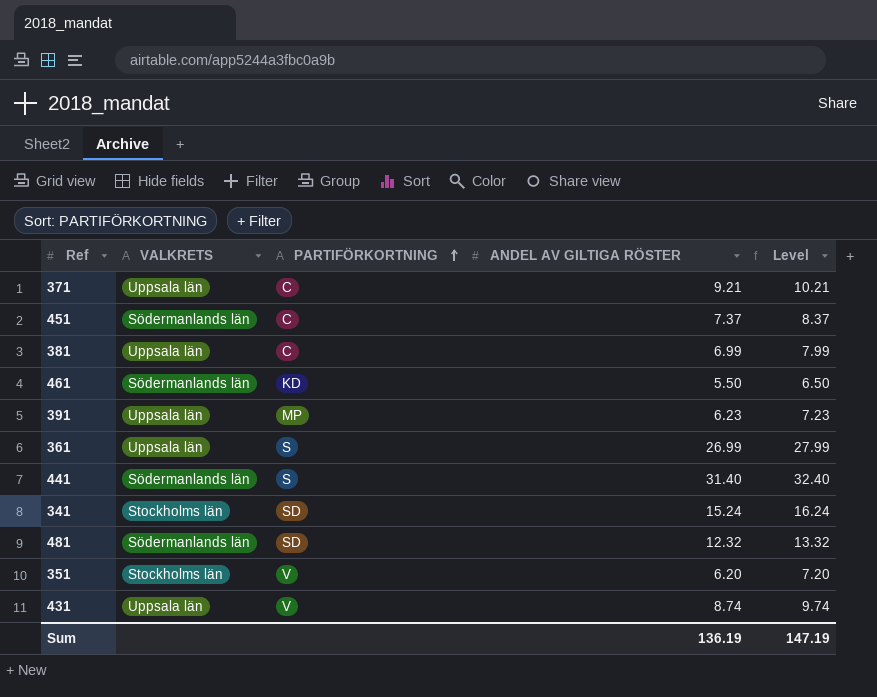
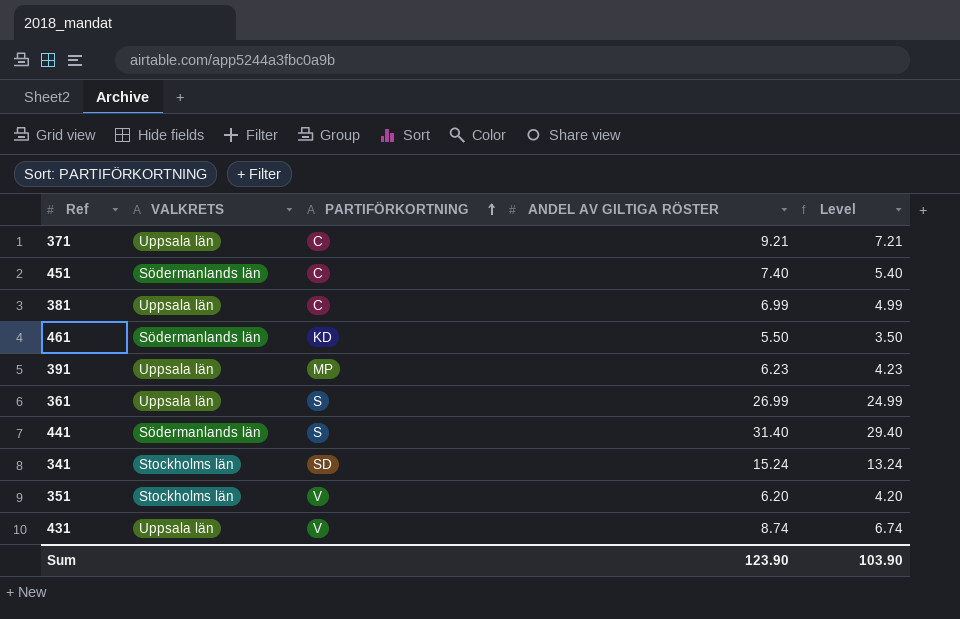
column Level | formula: [ANDEL AV GILTIGA RÖSTER] + 1 -> [ANDEL AV GILTIGA RÖSTER] - 2
row 481: Södermanlands län | SD | 12.32 | 13.32 -> none
451 | ANDEL AV GILTIGA RÖSTER: 7.37 -> 7.40
Sum | ANDEL AV GILTIGA RÖSTER: 136.19 -> 123.90
Sum | Level: 147.19 -> 103.90

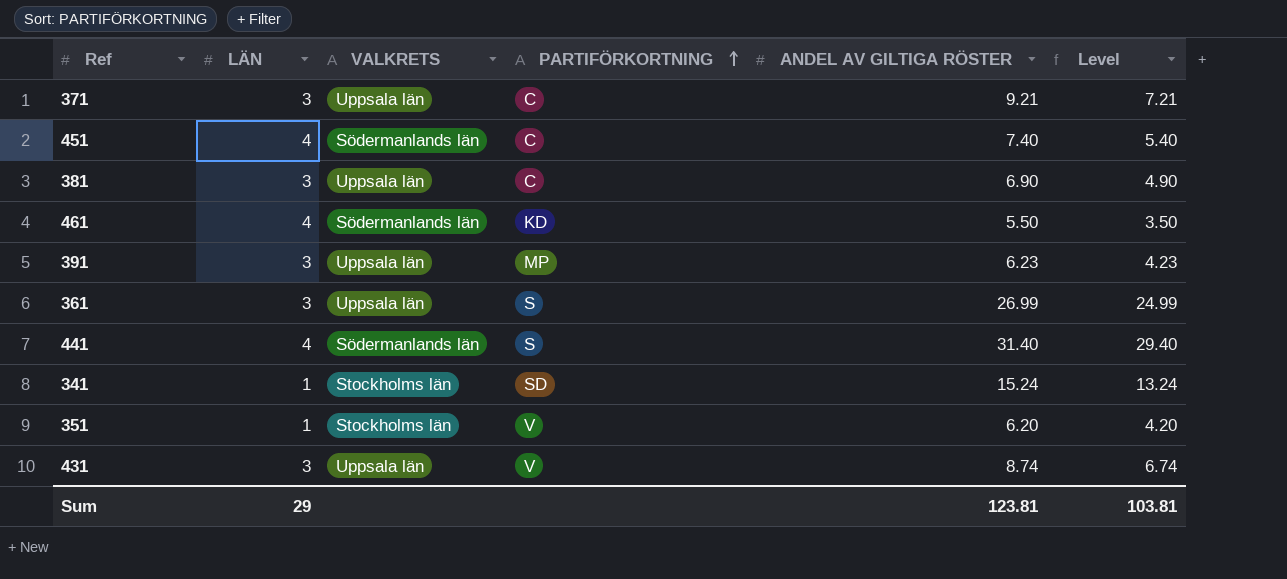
column LÄN | position: none -> 2
381 | ANDEL AV GILTIGA RÖSTER: 6.99 -> 6.90
381 | Level: 4.99 -> 4.90
Sum | ANDEL AV GILTIGA RÖSTER: 123.90 -> 123.81
Sum | Level: 103.90 -> 103.81

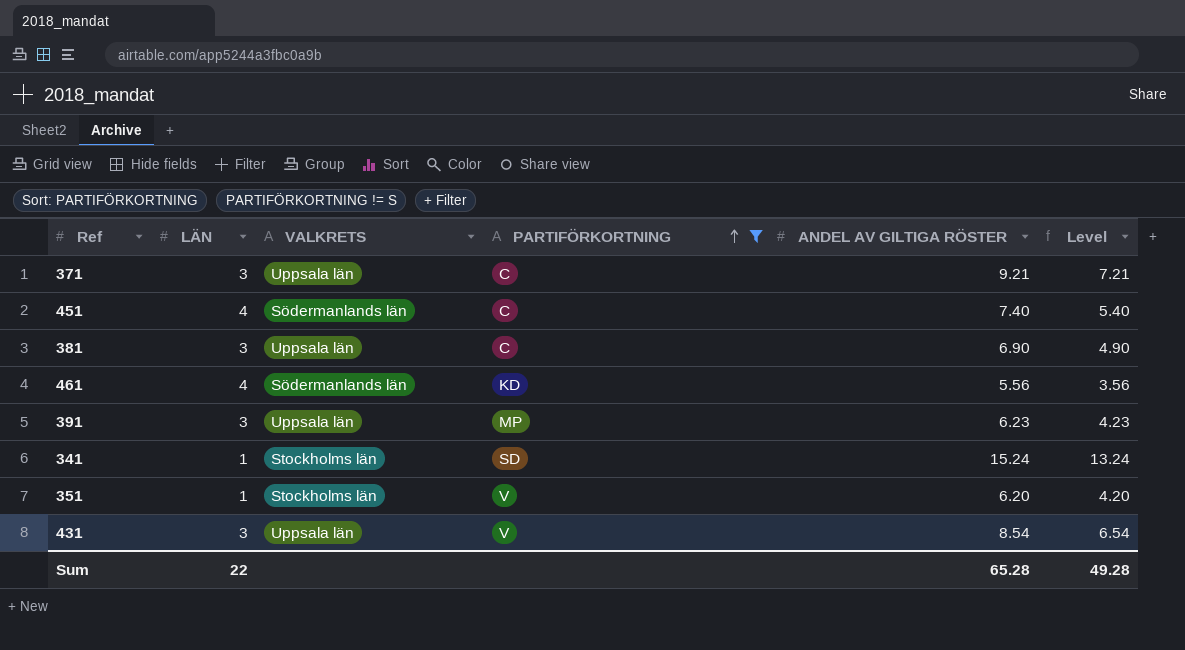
filter: none -> PARTIFÖRKORTNING != S
461 | ANDEL AV GILTIGA RÖSTER: 5.50 -> 5.56
461 | Level: 3.50 -> 3.56
431 | ANDEL AV GILTIGA RÖSTER: 8.74 -> 8.54
431 | Level: 6.74 -> 6.54
Sum | LÄN: 29 -> 22
Sum | ANDEL AV GILTIGA RÖSTER: 123.81 -> 65.28
Sum | Level: 103.81 -> 49.28

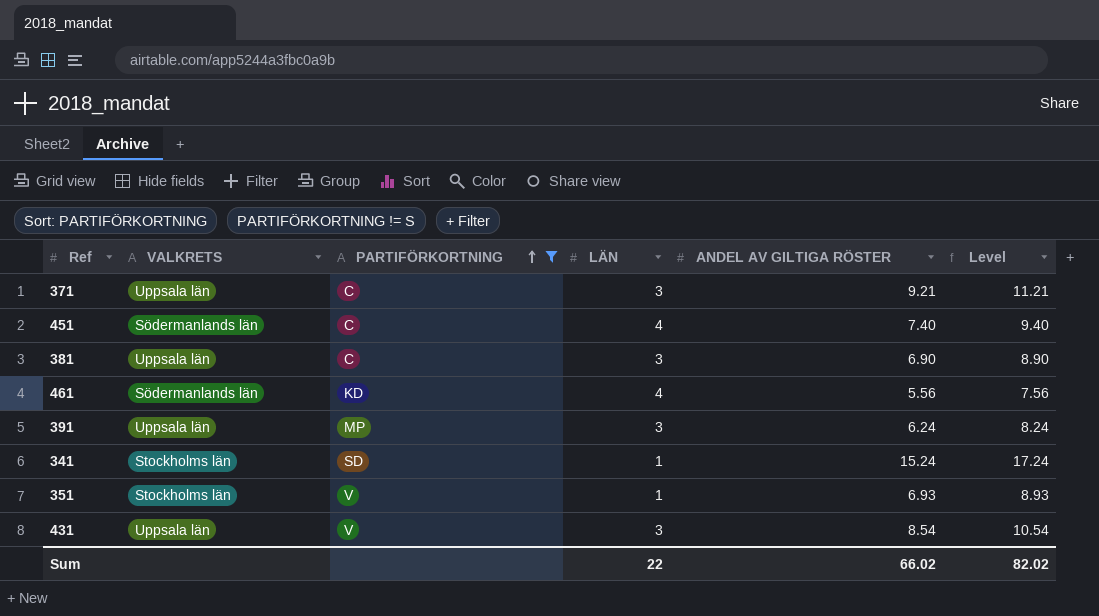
column LÄN | position: 2 -> 4
column Level | formula: [ANDEL AV GILTIGA RÖSTER] - 2 -> [ANDEL AV GILTIGA RÖSTER] + 2
391 | ANDEL AV GILTIGA RÖSTER: 6.23 -> 6.24
351 | ANDEL AV GILTIGA RÖSTER: 6.20 -> 6.93
Sum | ANDEL AV GILTIGA RÖSTER: 65.28 -> 66.02
Sum | Level: 49.28 -> 82.02

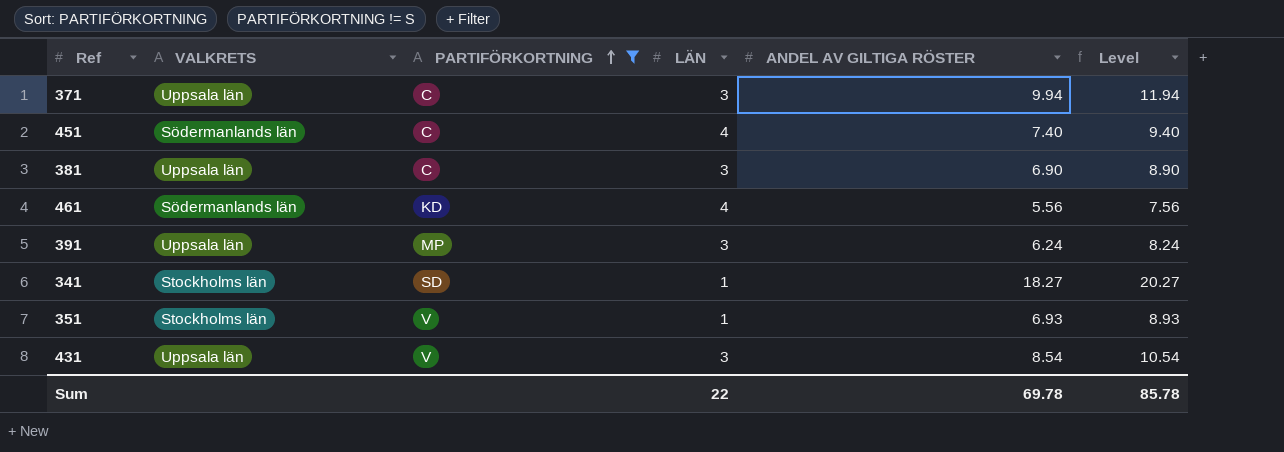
371 | ANDEL AV GILTIGA RÖSTER: 9.21 -> 9.94
371 | Level: 11.21 -> 11.94
341 | ANDEL AV GILTIGA RÖSTER: 15.24 -> 18.27
341 | Level: 17.24 -> 20.27
Sum | ANDEL AV GILTIGA RÖSTER: 66.02 -> 69.78
Sum | Level: 82.02 -> 85.78

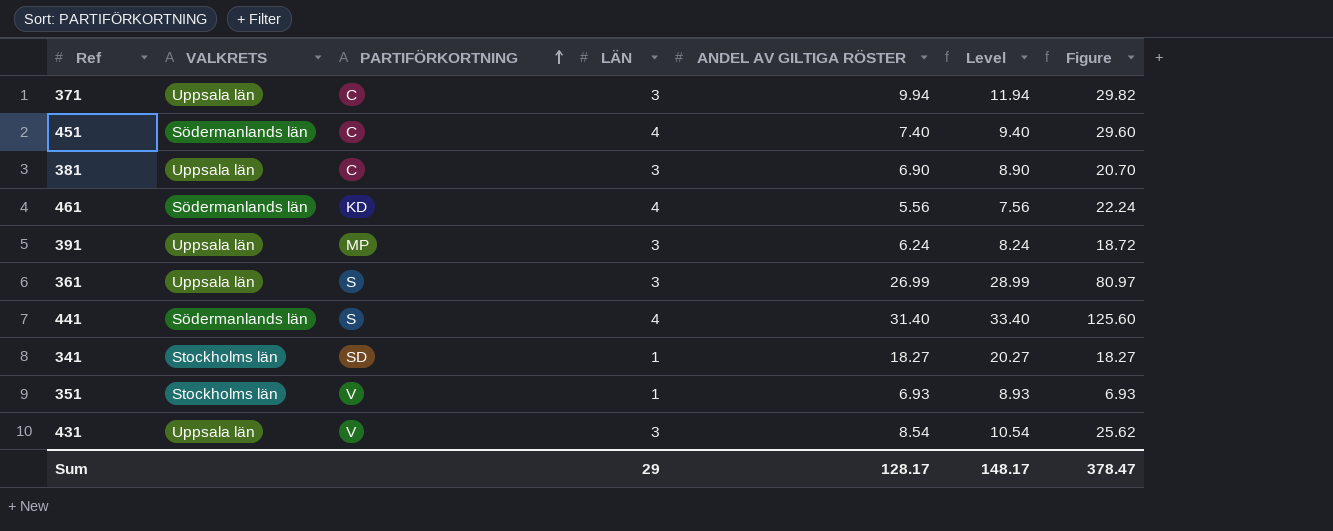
filter: PARTIFÖRKORTNING != S -> none
column Figure | formula: none -> [LÄN] * [ANDEL AV GILTIGA RÖSTER]
Sum | LÄN: 22 -> 29
Sum | ANDEL AV GILTIGA RÖSTER: 69.78 -> 128.17
Sum | Level: 85.78 -> 148.17

